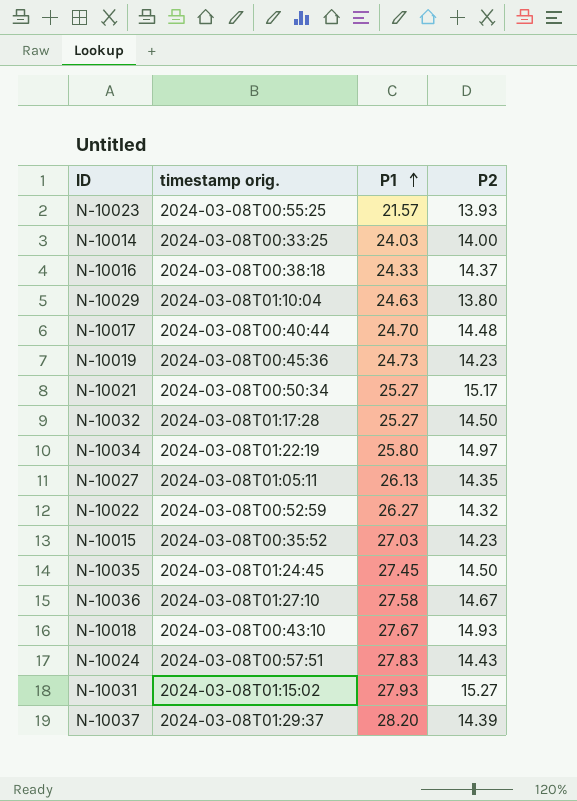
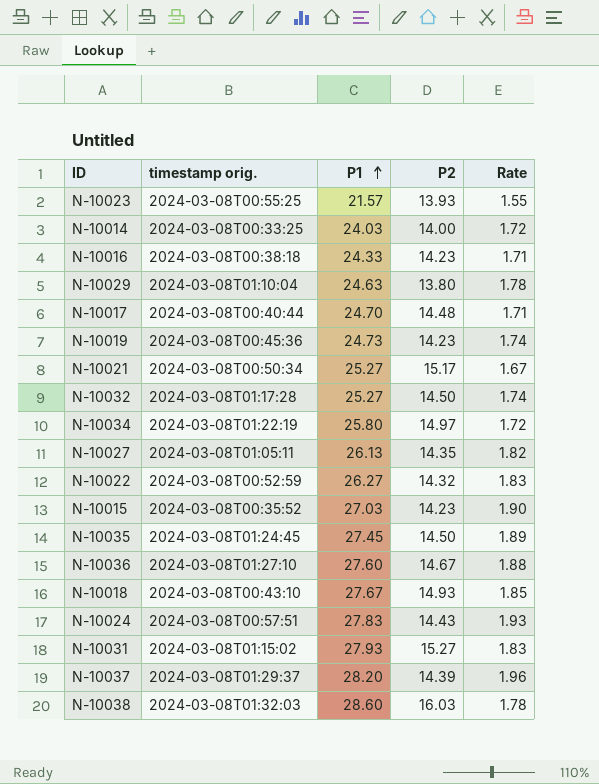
column Rate | formula: none -> [P1] / [P2]
N-10016 | P2: 14.37 -> 14.23
N-10036 | P1: 27.58 -> 27.60
row N-10038: none -> 2024-03-08T01:32:03 | 28.60 | 16.03 | 1.78

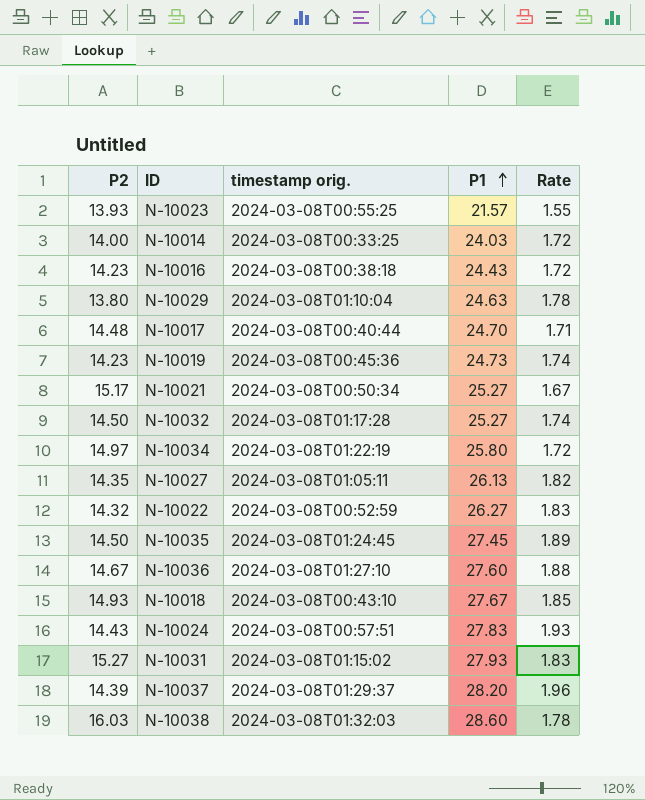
column P2 | position: 4 -> 1
row N-10015: 2024-03-08T00:35:52 | 27.03 | 14.23 | 1.90 -> none
N-10016 | P1: 24.33 -> 24.43
N-10016 | Rate: 1.71 -> 1.72

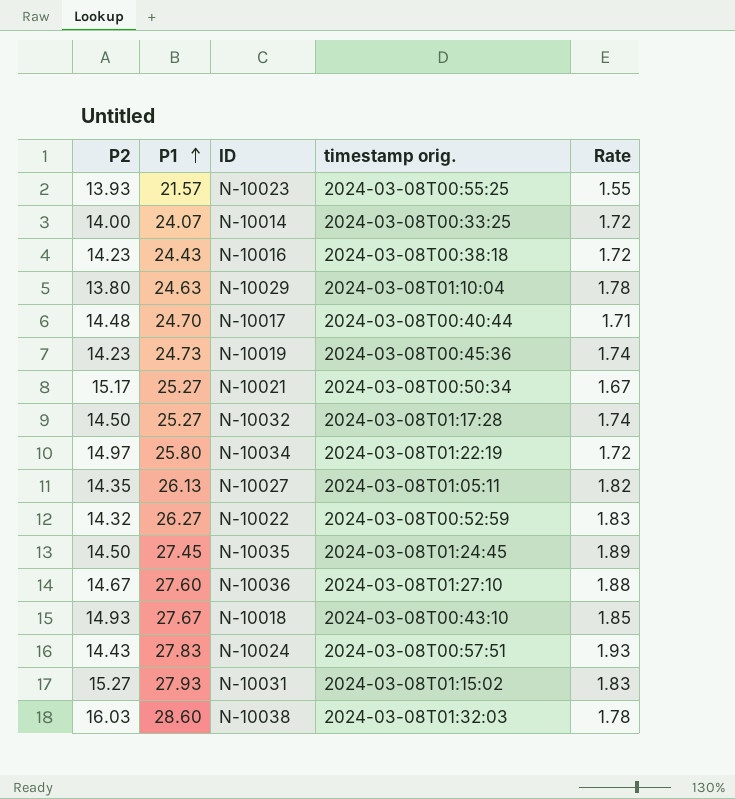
column P1 | position: 4 -> 2
row N-10037: 14.39 | 2024-03-08T01:29:37 | 28.20 | 1.96 -> none
N-10014 | P1: 24.03 -> 24.07

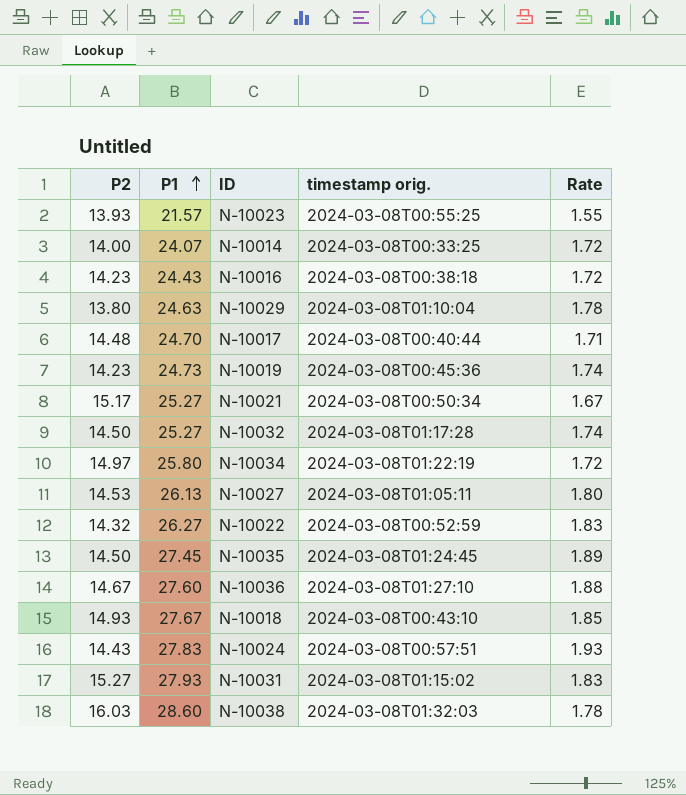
N-10027 | P2: 14.35 -> 14.53
N-10027 | Rate: 1.82 -> 1.80

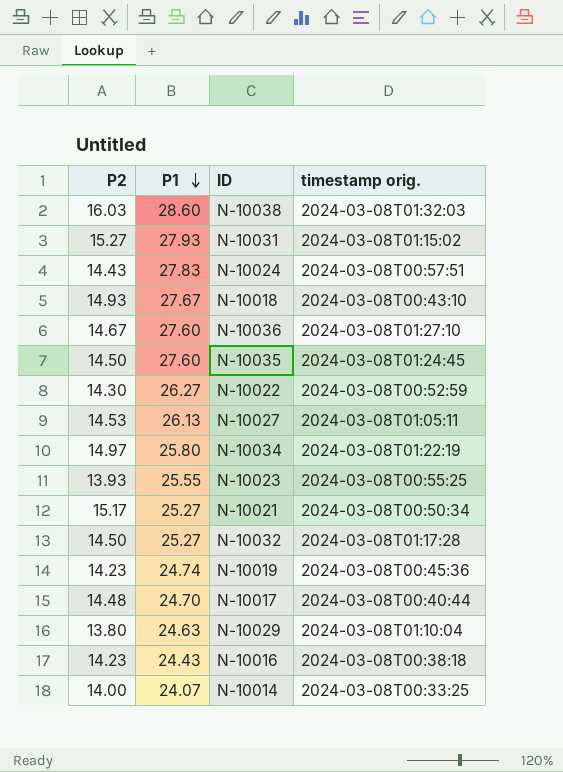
row order: P1 ascending -> P1 descending
column Rate | formula: [P1] / [P2] -> none
N-10035 | P1: 27.45 -> 27.60
N-10022 | P2: 14.32 -> 14.30
N-10023 | P1: 21.57 -> 25.55
N-10019 | P1: 24.73 -> 24.74

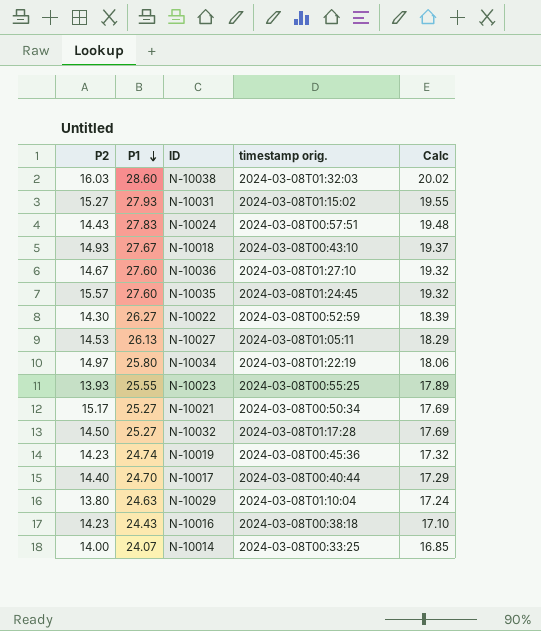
column Calc | formula: none -> [P1] * 0.7
N-10035 | P2: 14.50 -> 15.57
N-10017 | P2: 14.48 -> 14.40

